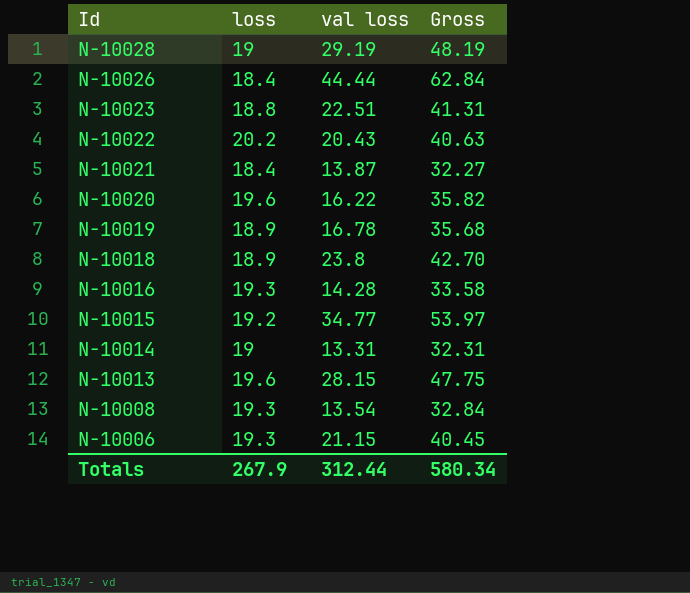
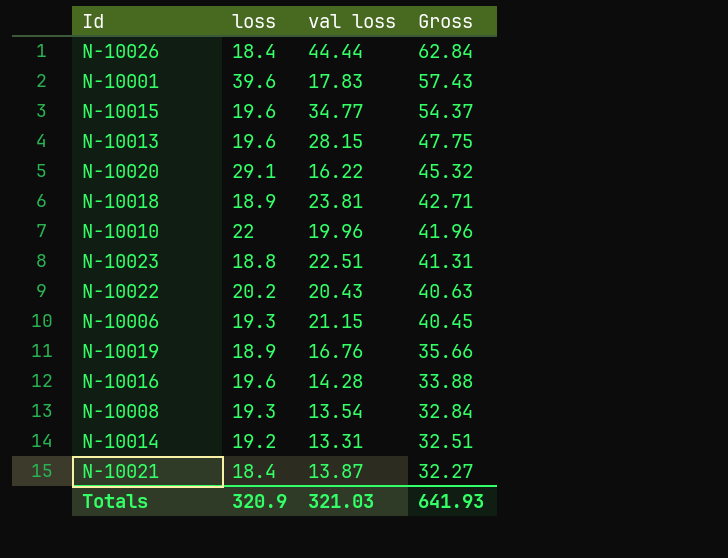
row order: Id descending -> Gross descending
row N-10028: 19 | 29.19 | 48.19 -> none
row N-10001: none -> 39.6 | 17.83 | 57.43
N-10015 | loss: 19.2 -> 19.6
N-10015 | Gross: 53.97 -> 54.37
N-10020 | loss: 19.6 -> 29.1
N-10020 | Gross: 35.82 -> 45.32
N-10018 | val loss: 23.8 -> 23.81
N-10018 | Gross: 42.70 -> 42.71
row N-10010: none -> 22 | 19.96 | 41.96
N-10019 | val loss: 16.78 -> 16.76
N-10019 | Gross: 35.68 -> 35.66
N-10016 | loss: 19.3 -> 19.6
N-10016 | Gross: 33.58 -> 33.88
N-10014 | loss: 19 -> 19.2
N-10014 | Gross: 32.31 -> 32.51
Totals | loss: 267.9 -> 320.9
Totals | val loss: 312.44 -> 321.03
Totals | Gross: 580.34 -> 641.93

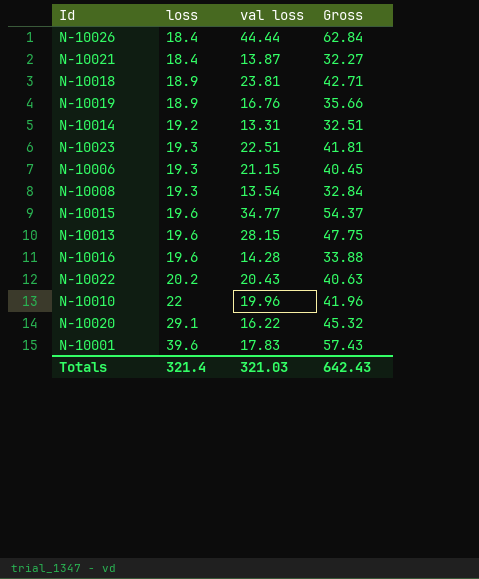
row order: Gross descending -> loss ascending
N-10023 | loss: 18.8 -> 19.3
N-10023 | Gross: 41.31 -> 41.81
Totals | loss: 320.9 -> 321.4
Totals | Gross: 641.93 -> 642.43

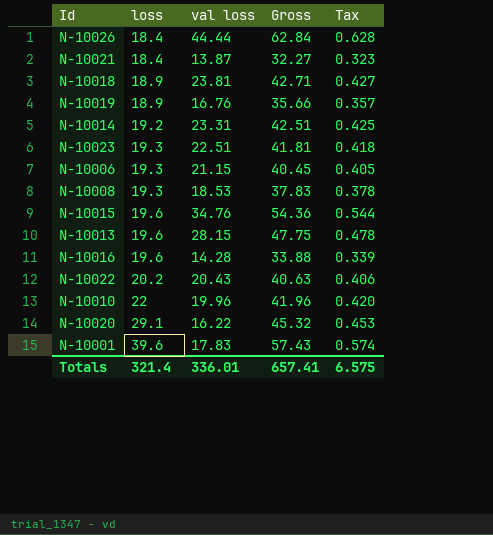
column Tax | formula: none -> [Gross] * 0.01
N-10014 | val loss: 13.31 -> 23.31
N-10014 | Gross: 32.51 -> 42.51
N-10008 | val loss: 13.54 -> 18.53
N-10008 | Gross: 32.84 -> 37.83
N-10015 | val loss: 34.77 -> 34.76
N-10015 | Gross: 54.37 -> 54.36
Totals | val loss: 321.03 -> 336.01
Totals | Gross: 642.43 -> 657.41

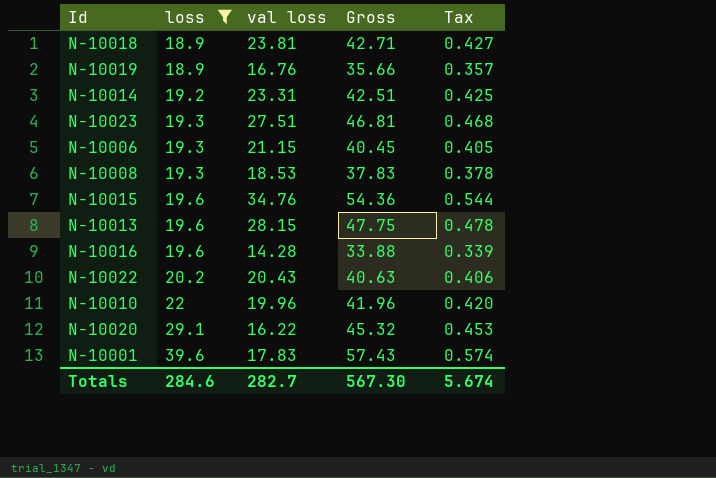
filter: none -> loss != 18.4
N-10023 | val loss: 22.51 -> 27.51
N-10023 | Gross: 41.81 -> 46.81
N-10023 | Tax: 0.418 -> 0.468
Totals | loss: 321.4 -> 284.6
Totals | val loss: 336.01 -> 282.7
Totals | Gross: 657.41 -> 567.30
Totals | Tax: 6.575 -> 5.674

